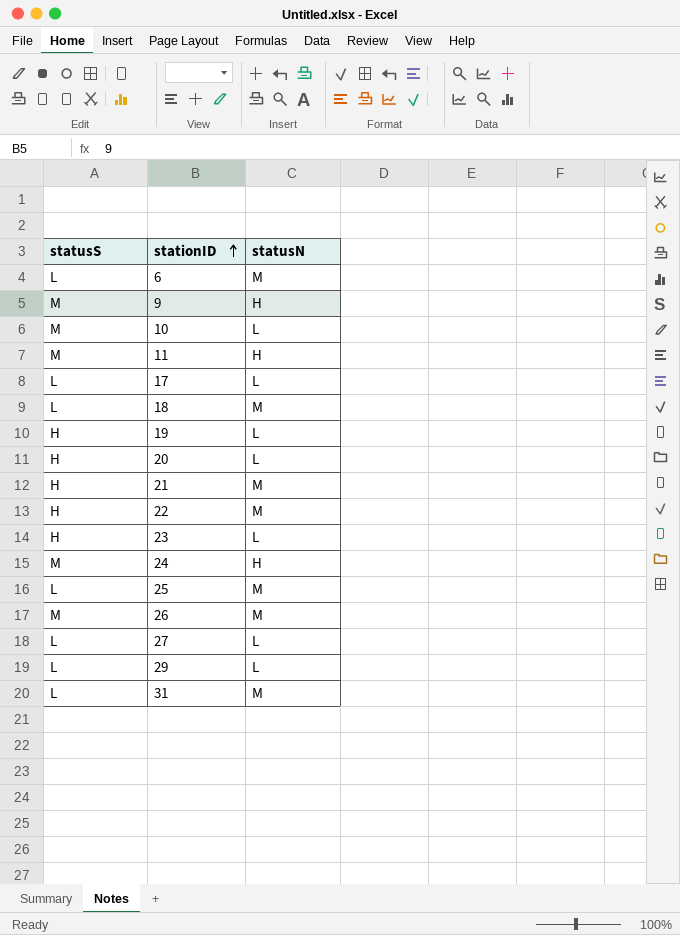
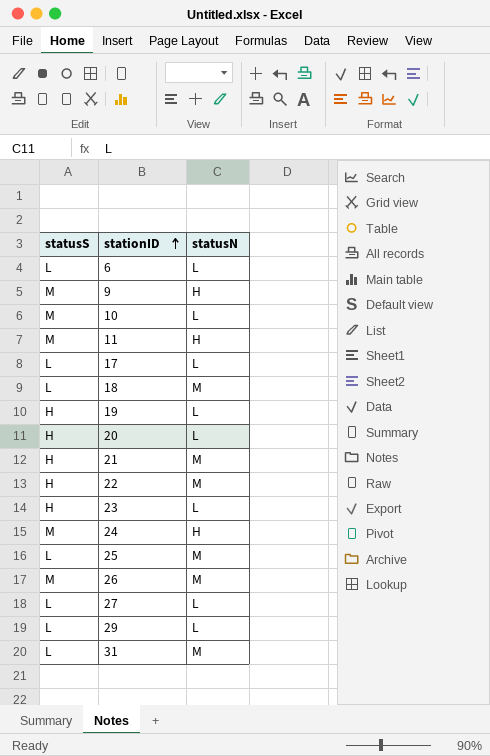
6 | statusN: M -> L

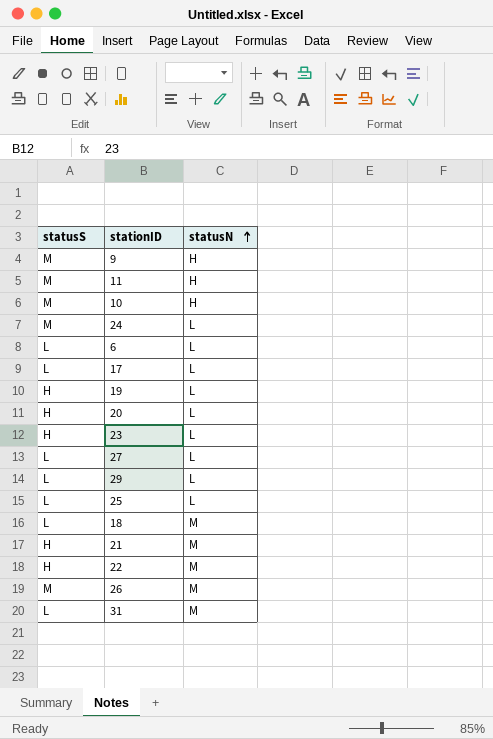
row order: stationID ascending -> statusN ascending
10 | statusN: L -> H
24 | statusN: H -> L
25 | statusN: M -> L

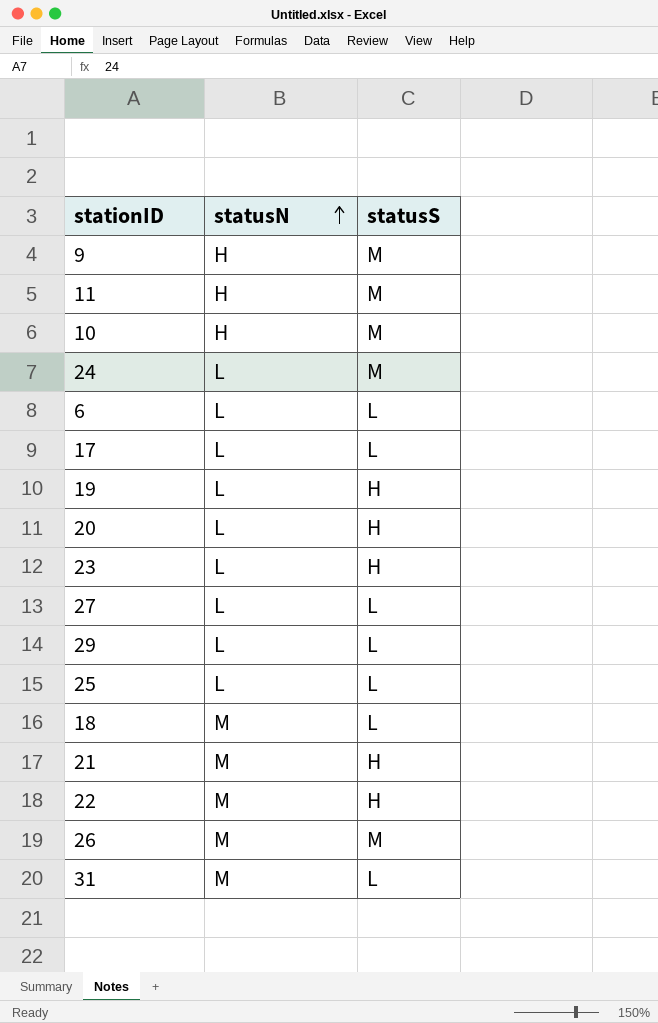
column statusS | position: 1 -> 3

